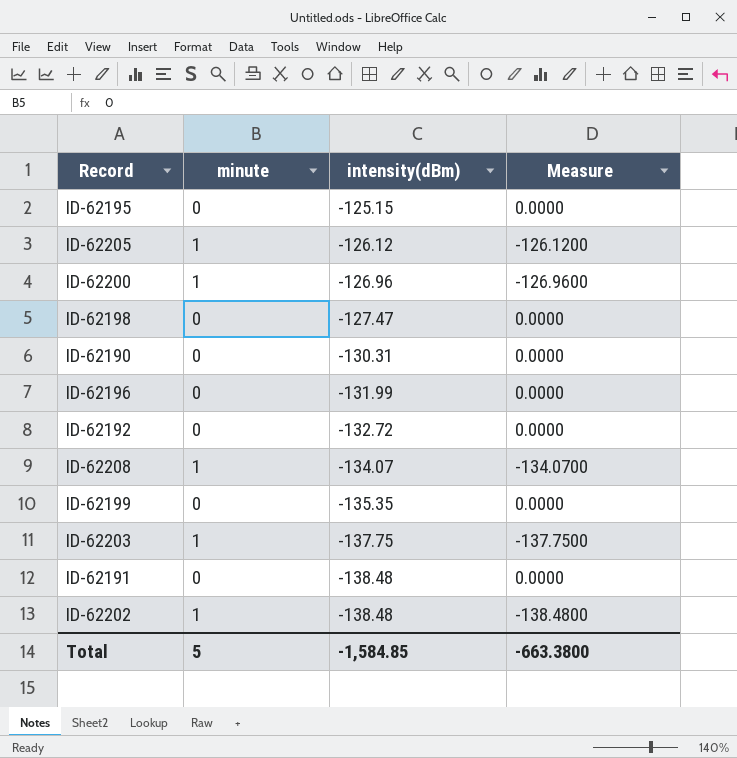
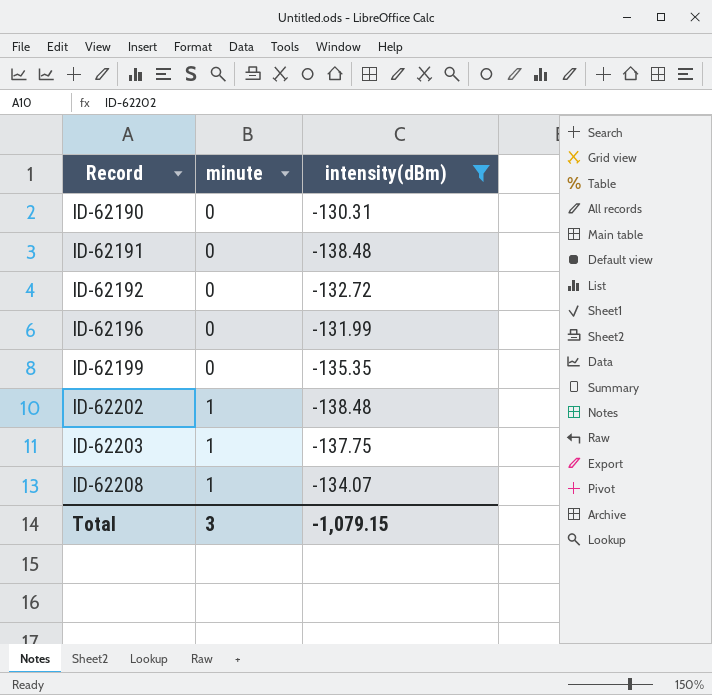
filter: none -> intensity(dBm) <= -130.31
row order: intensity(dBm) descending -> Record ascending
column Measure | formula: [minute] * [intensity(dBm)] -> none
Total | minute: 5 -> 3
Total | intensity(dBm): -1,584.85 -> -1,079.15

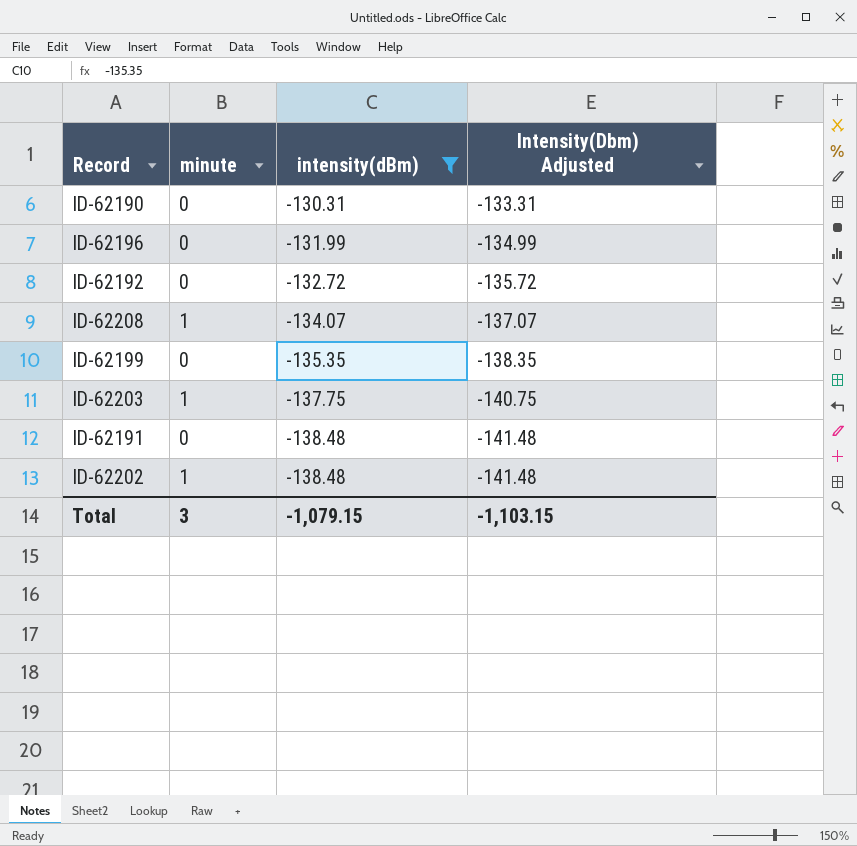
row order: Record ascending -> intensity(dBm) descending
column Intensity(Dbm) Adjusted | formula: none -> [intensity(dBm)] - 3

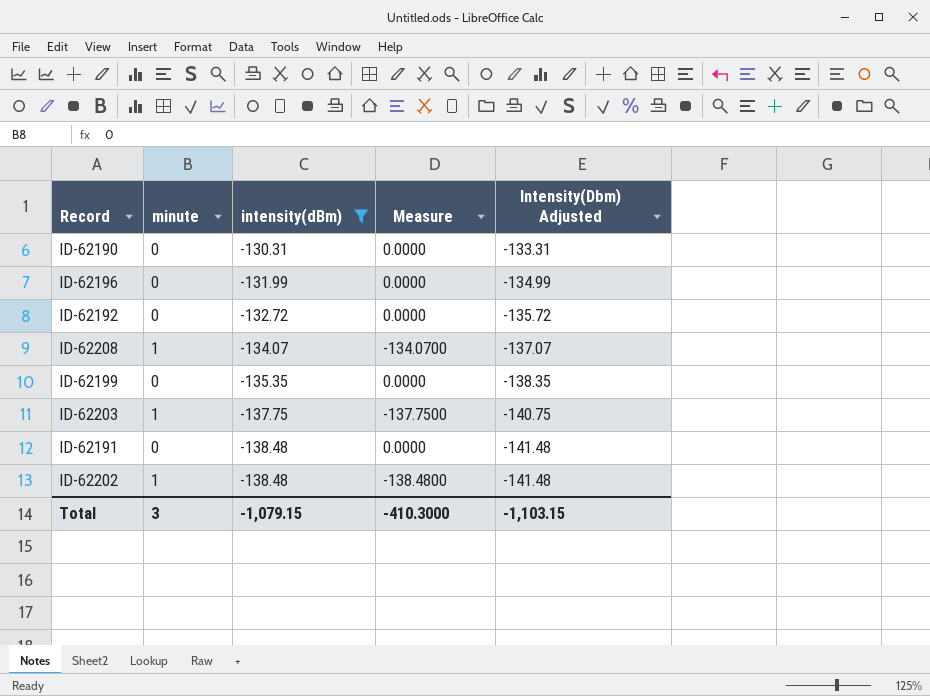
column Measure | formula: none -> [minute] * [intensity(dBm)]

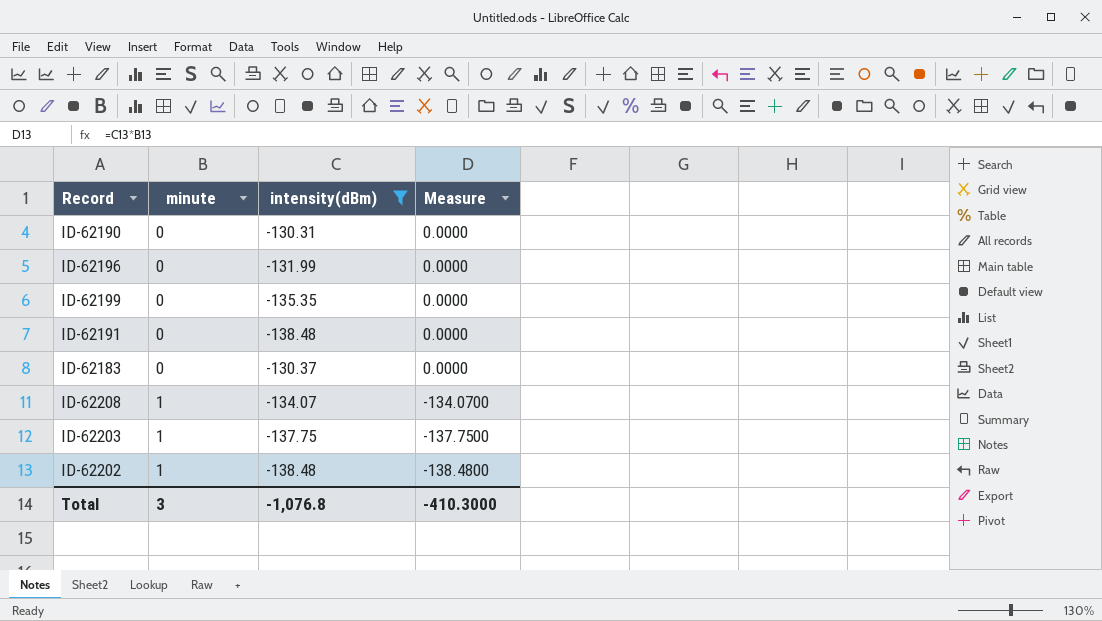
row order: intensity(dBm) descending -> minute ascending
column Intensity(Dbm) Adjusted | formula: [intensity(dBm)] - 3 -> none
row ID-62192: 0 | -132.72 | 0.0000 | -135.72 -> none
row ID-62183: none -> 0 | -130.37 | 0.0000
Total | intensity(dBm): -1,079.15 -> -1,076.8

